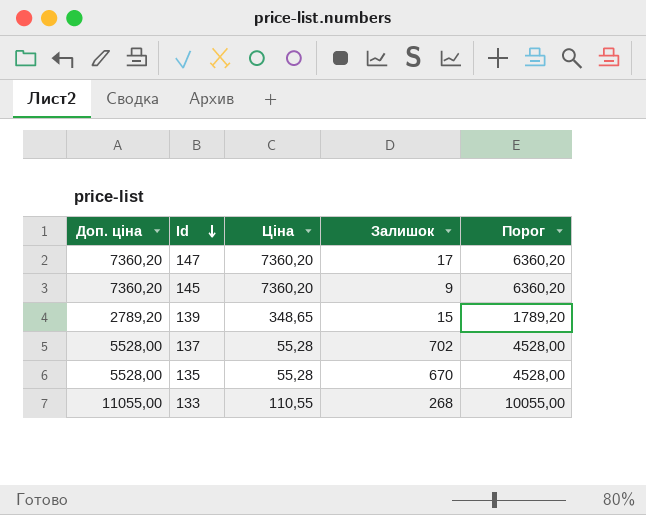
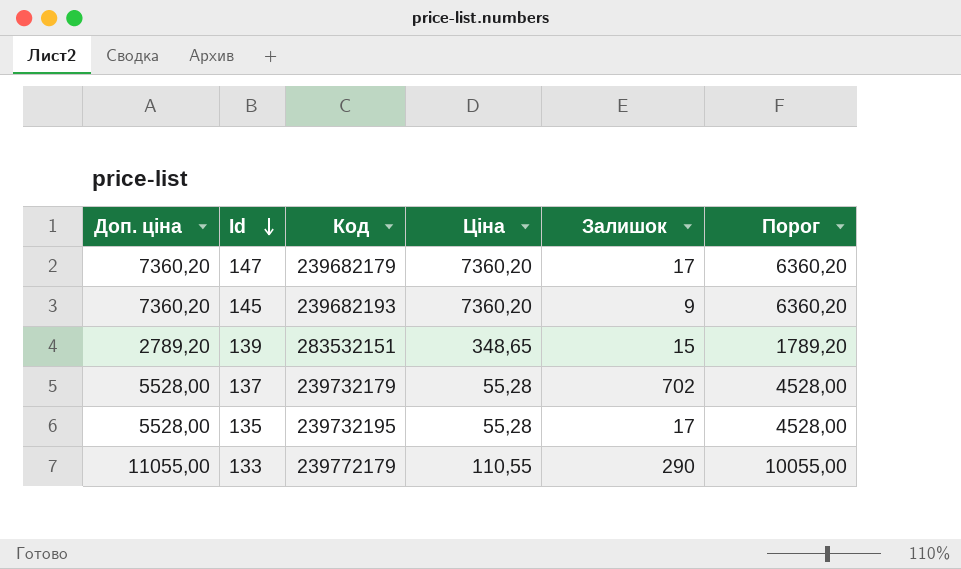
column Код | position: none -> 3
135 | Залишок: 670 -> 17
133 | Залишок: 268 -> 290

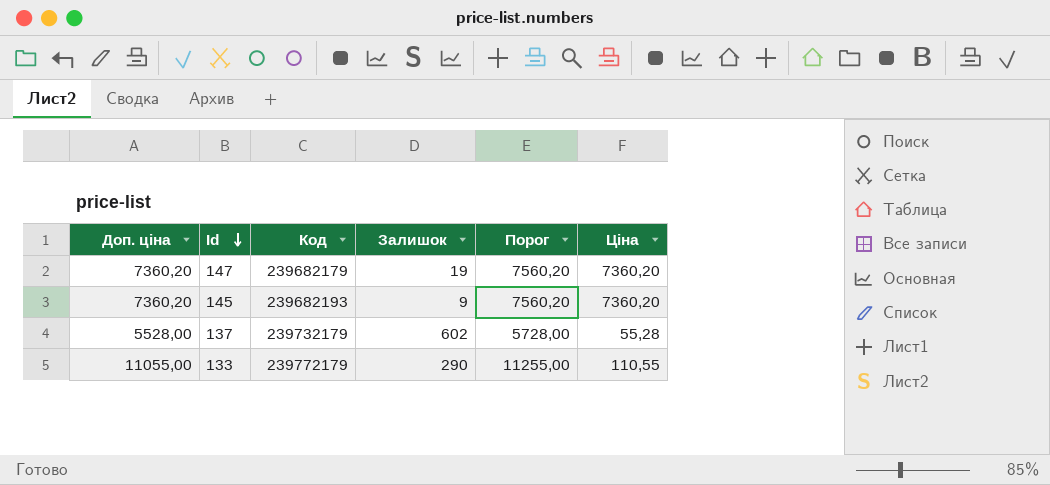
column Порог | formula: [Доп. ціна] - 1000 -> [Доп. ціна] + 200
column Ціна | position: 4 -> 6
row 139: 2789,20 | 283532151 | 348,65 | 15 | 1789,20 -> none
row 135: 5528,00 | 239732195 | 55,28 | 17 | 4528,00 -> none
147 | Залишок: 17 -> 19
137 | Залишок: 702 -> 602

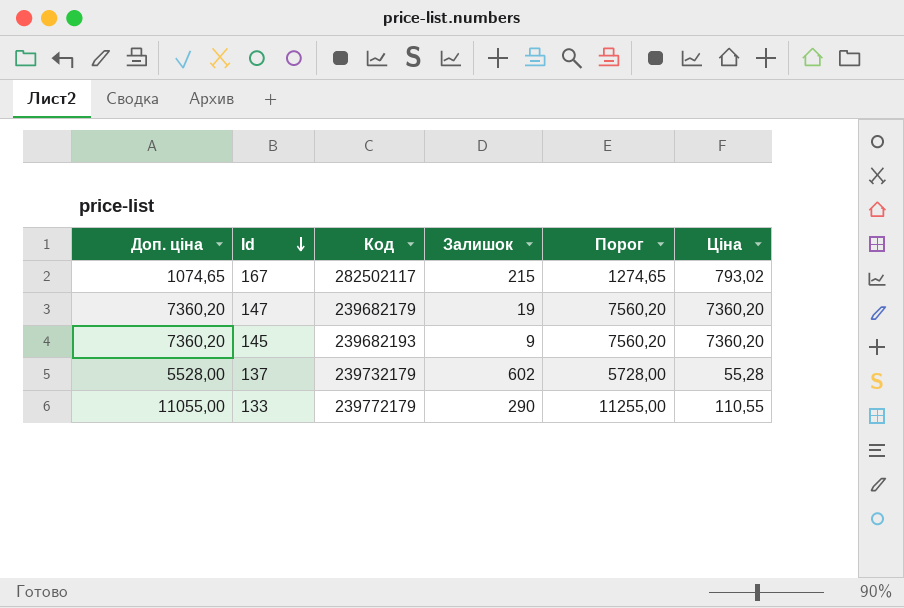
row 167: none -> 1074,65 | 282502117 | 215 | 1274,65 | 793,02

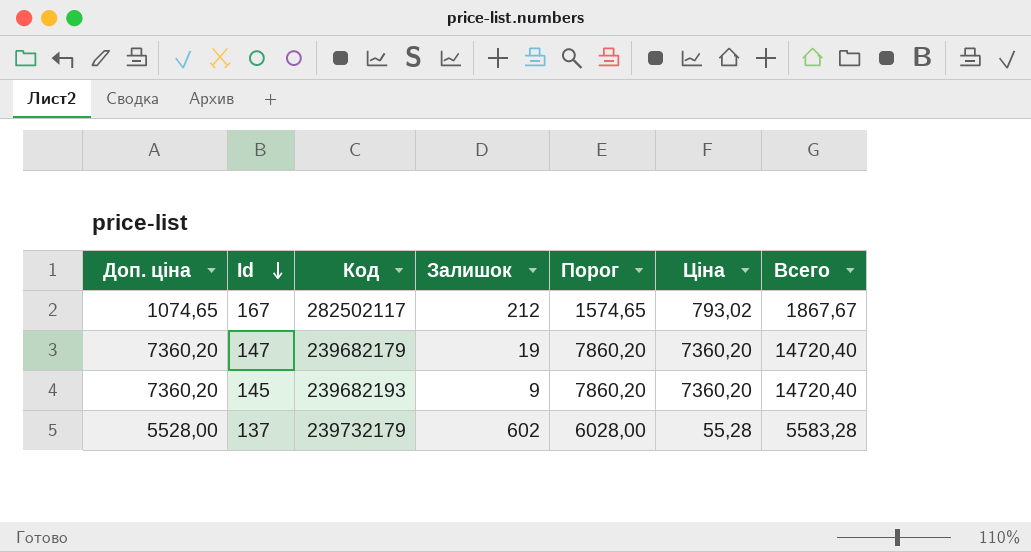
column Порог | formula: [Доп. ціна] + 200 -> [Доп. ціна] + 500
column Всего | formula: none -> [Доп. ціна] + [Ціна]
row 133: 11055,00 | 239772179 | 290 | 11255,00 | 110,55 -> none
167 | Залишок: 215 -> 212

